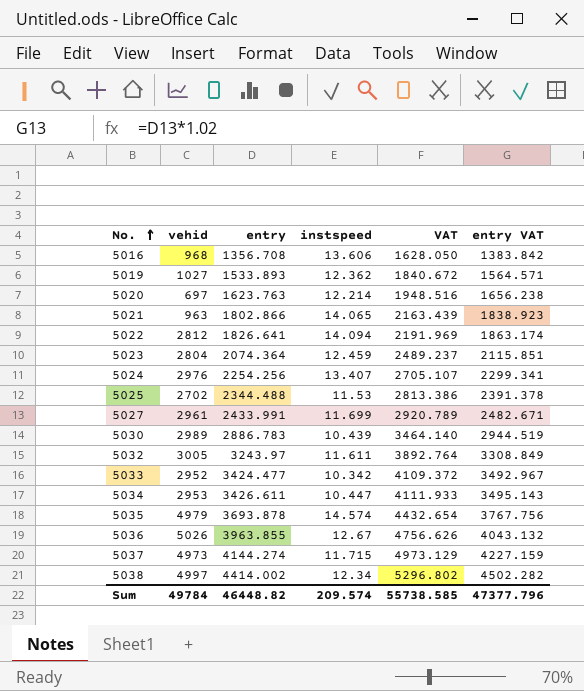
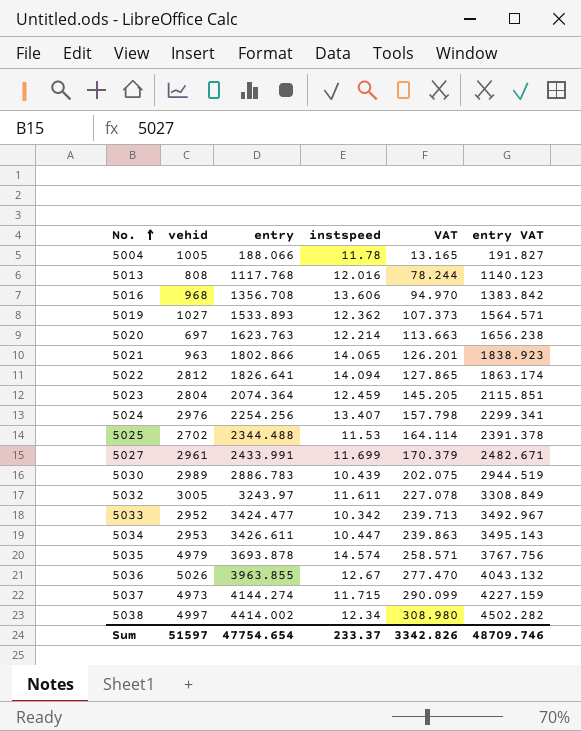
column VAT | formula: [entry] * 1.2 -> [entry] * 0.07
row 5004: none -> 1005 | 188.066 | 11.78 | 13.165 | 191.827
row 5013: none -> 808 | 1117.768 | 12.016 | 78.244 | 1140.123
Sum | vehid: 49784 -> 51597
Sum | entry: 46448.82 -> 47754.654
Sum | instspeed: 209.574 -> 233.37
Sum | VAT: 55738.585 -> 3342.826
Sum | entry VAT: 47377.796 -> 48709.746

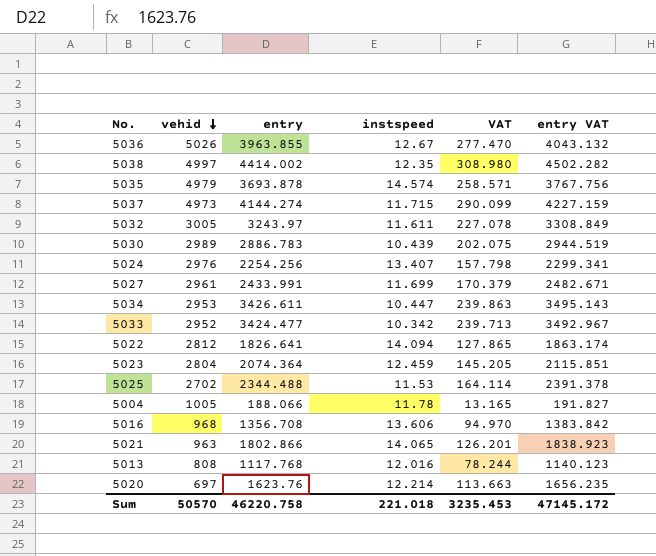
row order: No. ascending -> vehid descending
row 5019: 1027 | 1533.893 | 12.362 | 107.373 | 1564.571 -> none
5038 | instspeed: 12.34 -> 12.35
5020 | entry: 1623.763 -> 1623.76
5020 | entry VAT: 1656.238 -> 1656.235
Sum | vehid: 51597 -> 50570
Sum | entry: 47754.654 -> 46220.758
Sum | instspeed: 233.37 -> 221.018
Sum | VAT: 3342.826 -> 3235.453
Sum | entry VAT: 48709.746 -> 47145.172

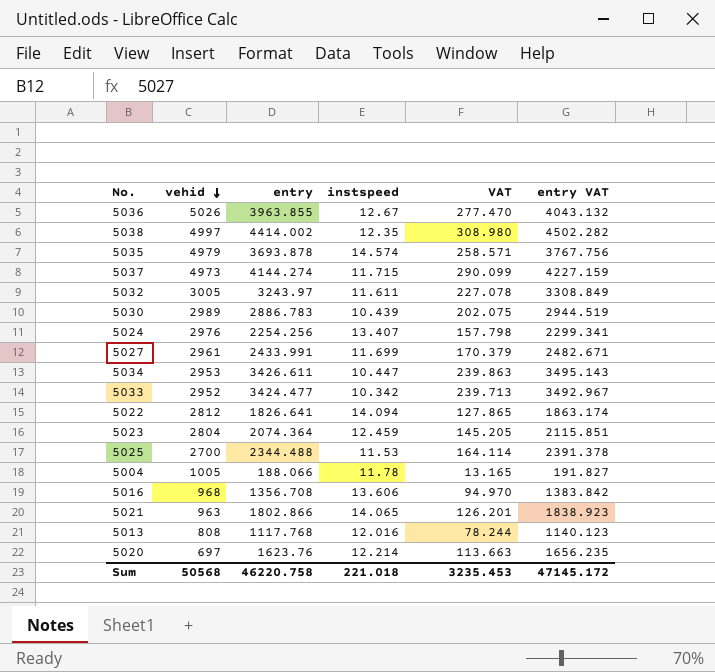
5025 | vehid: 2702 -> 2700
Sum | vehid: 50570 -> 50568

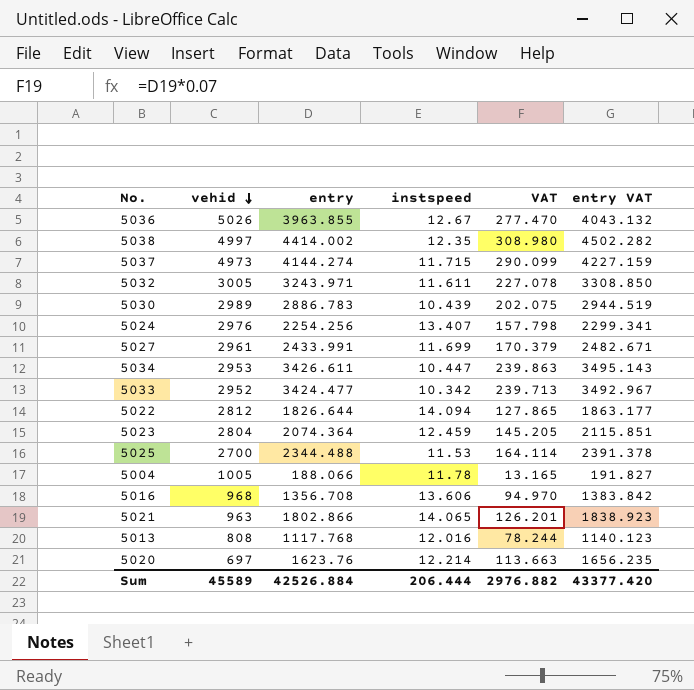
row 5035: 4979 | 3693.878 | 14.574 | 258.571 | 3767.756 -> none
5032 | entry: 3243.97 -> 3243.971
5032 | entry VAT: 3308.849 -> 3308.850
5022 | entry: 1826.641 -> 1826.644
5022 | entry VAT: 1863.174 -> 1863.177
Sum | vehid: 50568 -> 45589
Sum | entry: 46220.758 -> 42526.884
Sum | instspeed: 221.018 -> 206.444
Sum | VAT: 3235.453 -> 2976.882
Sum | entry VAT: 47145.172 -> 43377.420

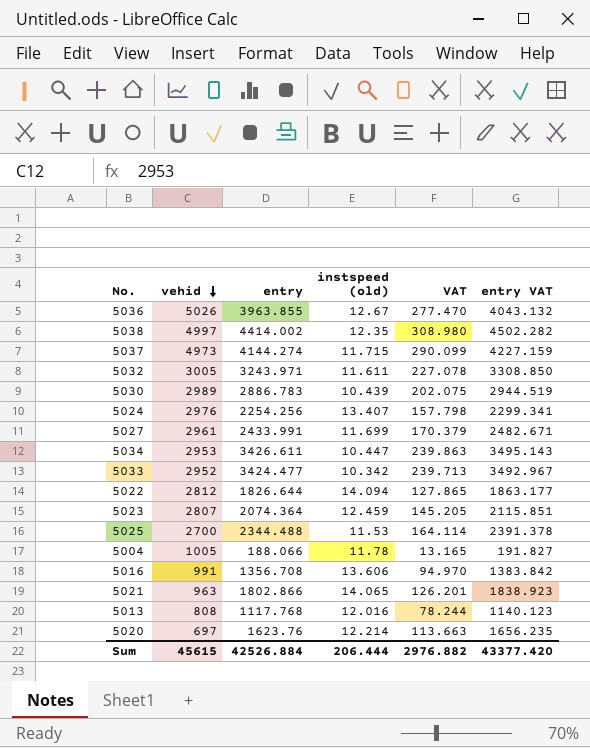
column name: instspeed -> instspeed (old)
5023 | vehid: 2804 -> 2807
5016 | vehid: 968 -> 991
Sum | vehid: 45589 -> 45615

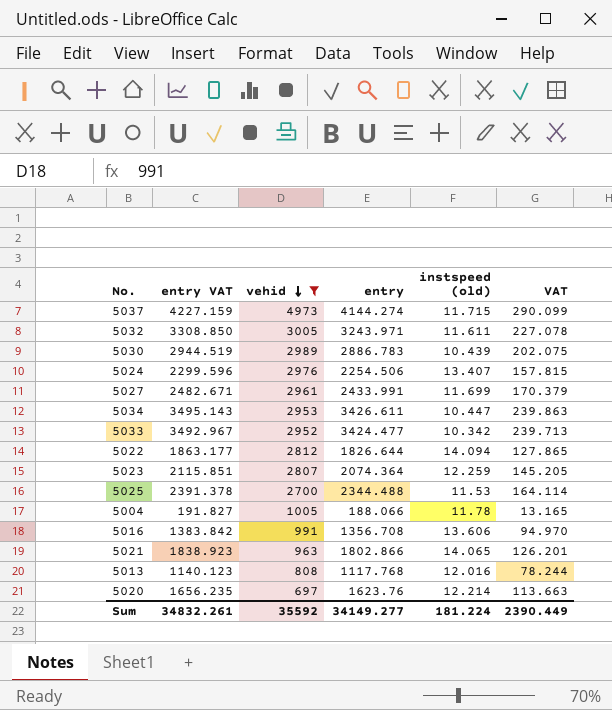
filter: none -> vehid <= 4973
column entry VAT | position: 6 -> 2
5024 | entry VAT: 2299.341 -> 2299.596
5024 | entry: 2254.256 -> 2254.506
5024 | VAT: 157.798 -> 157.815
5023 | instspeed (old): 12.459 -> 12.259
Sum | entry VAT: 43377.420 -> 34832.261
Sum | vehid: 45615 -> 35592
Sum | entry: 42526.884 -> 34149.277
Sum | instspeed (old): 206.444 -> 181.224
Sum | VAT: 2976.882 -> 2390.449

